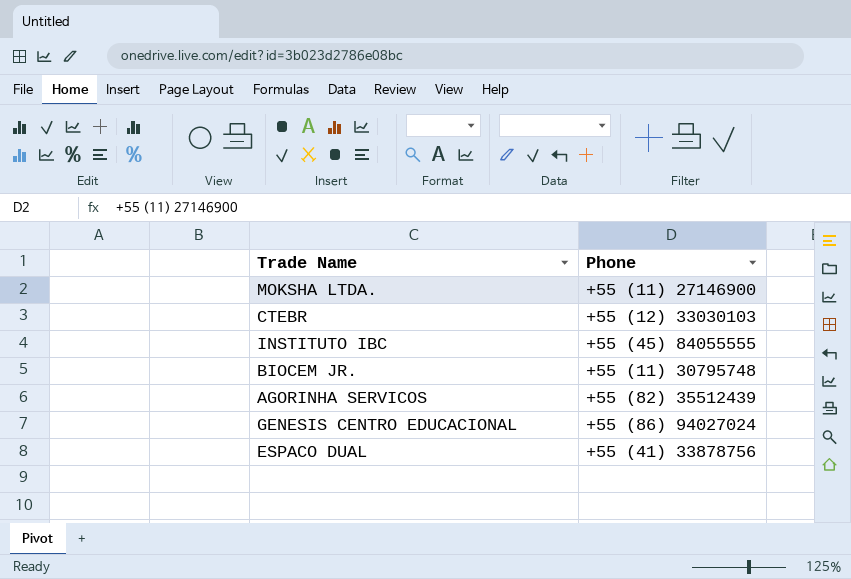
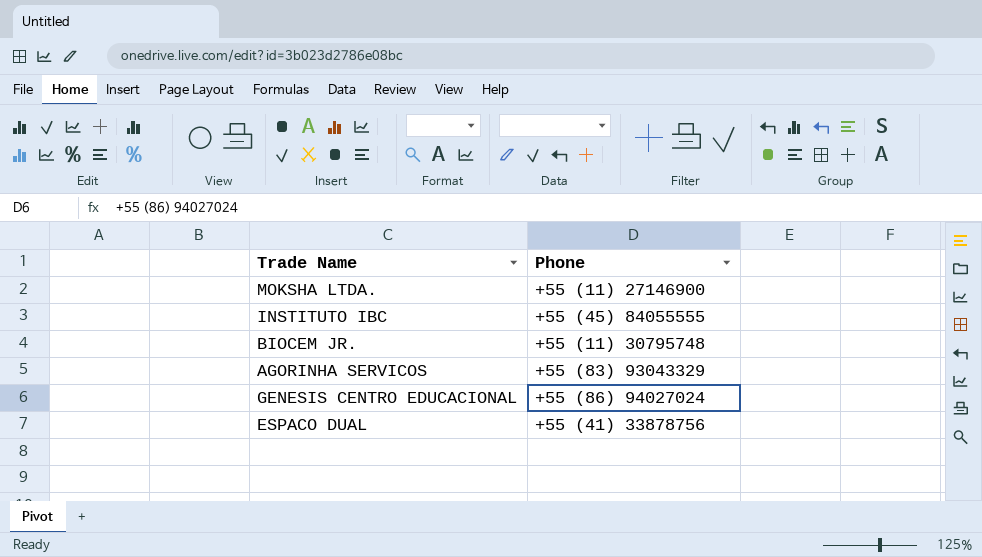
row CTEBR: +55 (12) 33030103 -> none
AGORINHA SERVICOS | Phone: +55 (82) 35512439 -> +55 (83) 93043329

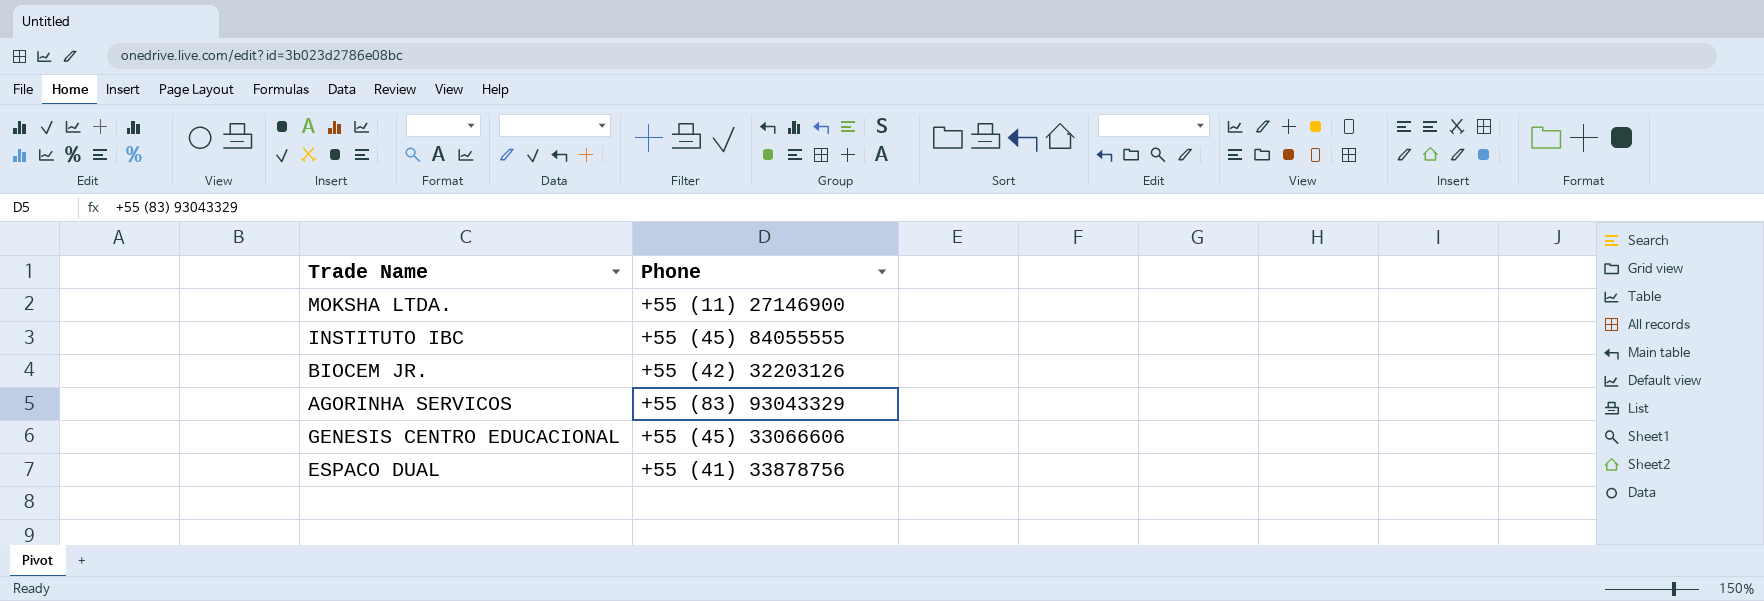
BIOCEM JR. | Phone: +55 (11) 30795748 -> +55 (42) 32203126
GENESIS CENTRO EDUCACIONAL | Phone: +55 (86) 94027024 -> +55 (45) 33066606

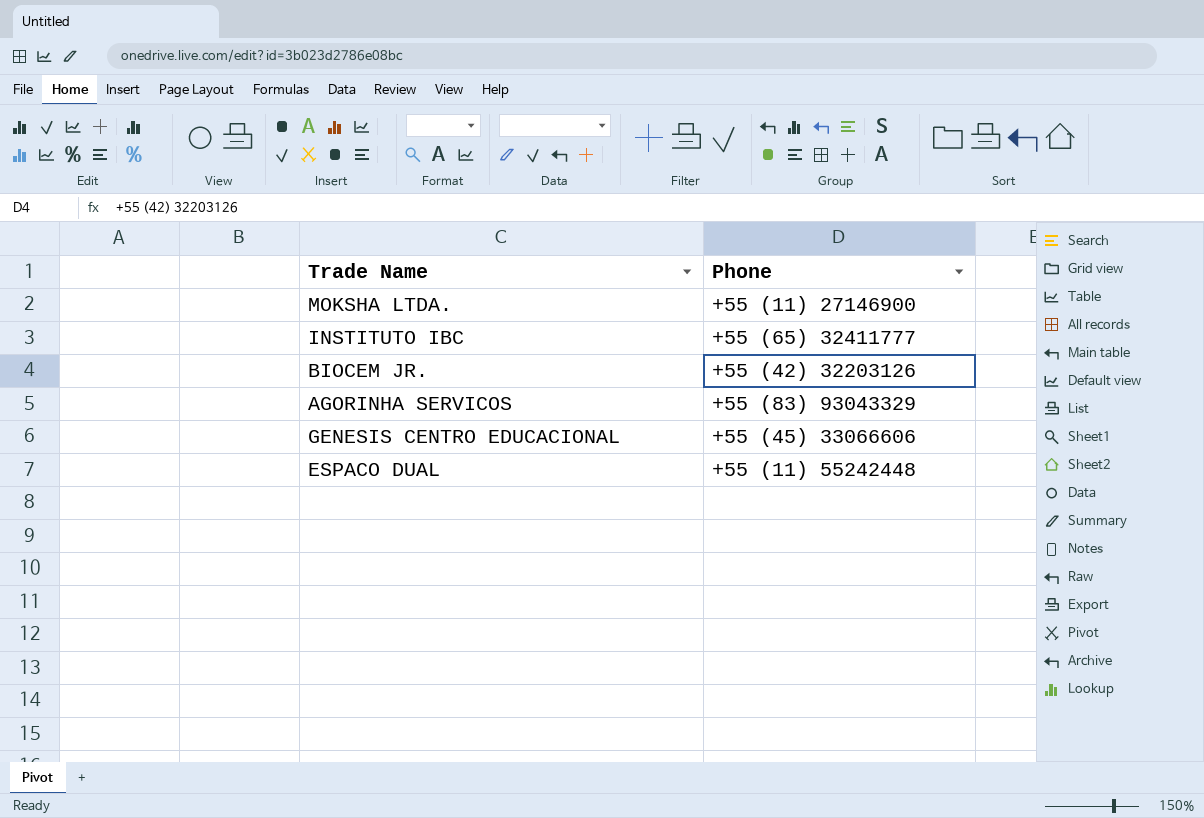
INSTITUTO IBC | Phone: +55 (45) 84055555 -> +55 (65) 32411777
ESPACO DUAL | Phone: +55 (41) 33878756 -> +55 (11) 55242448

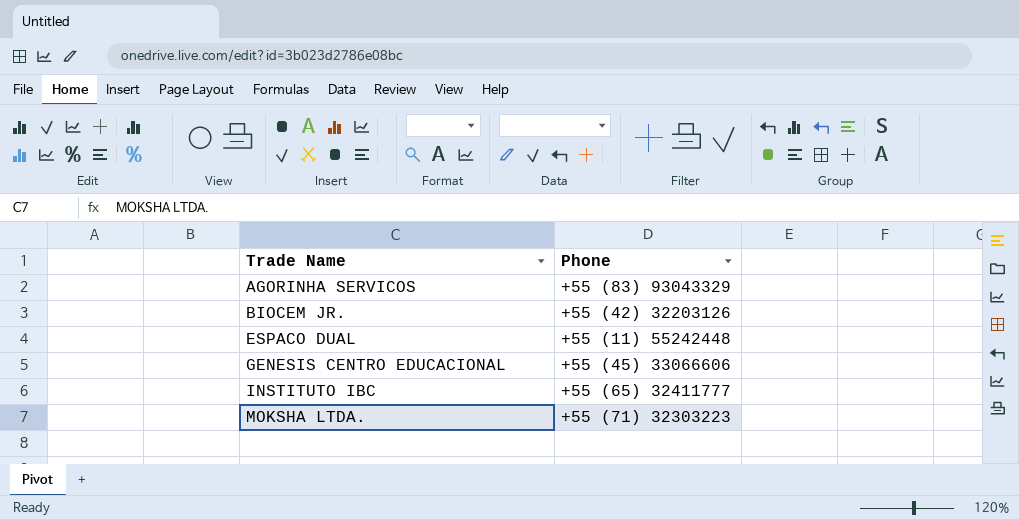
row order: none -> Trade Name ascending
MOKSHA LTDA. | Phone: +55 (11) 27146900 -> +55 (71) 32303223

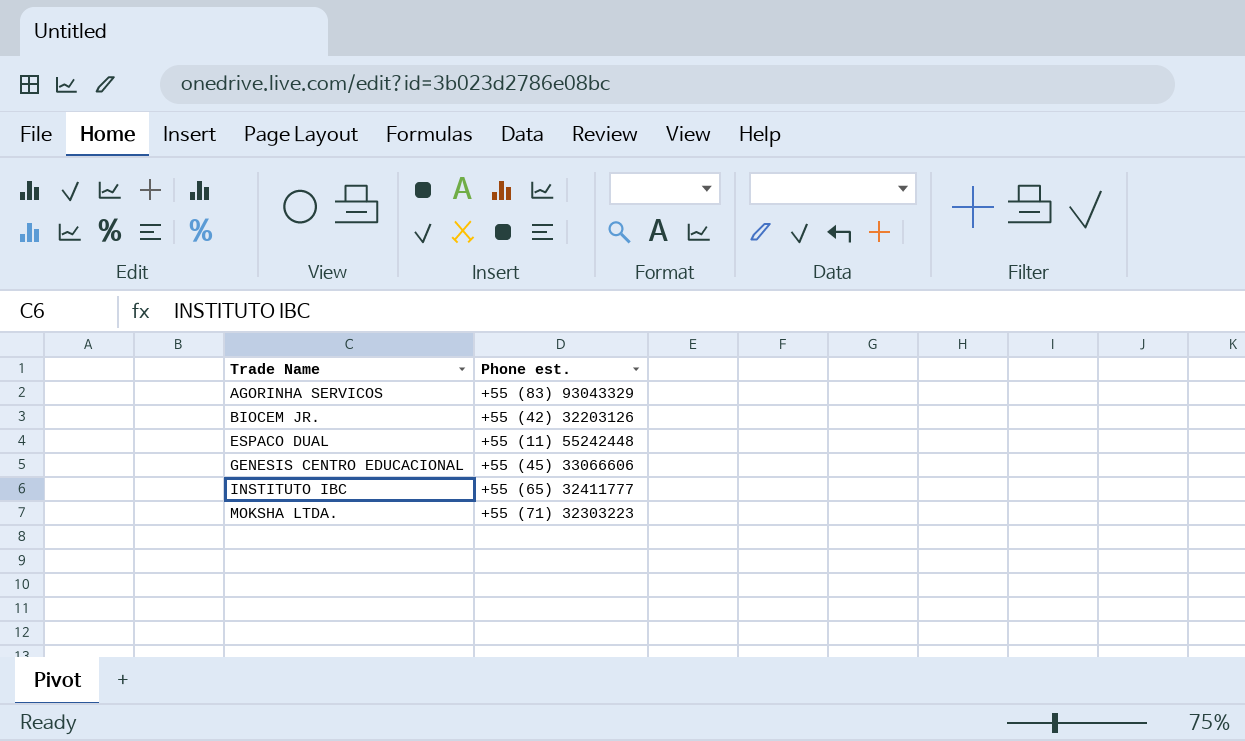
column name: Phone -> Phone est.

